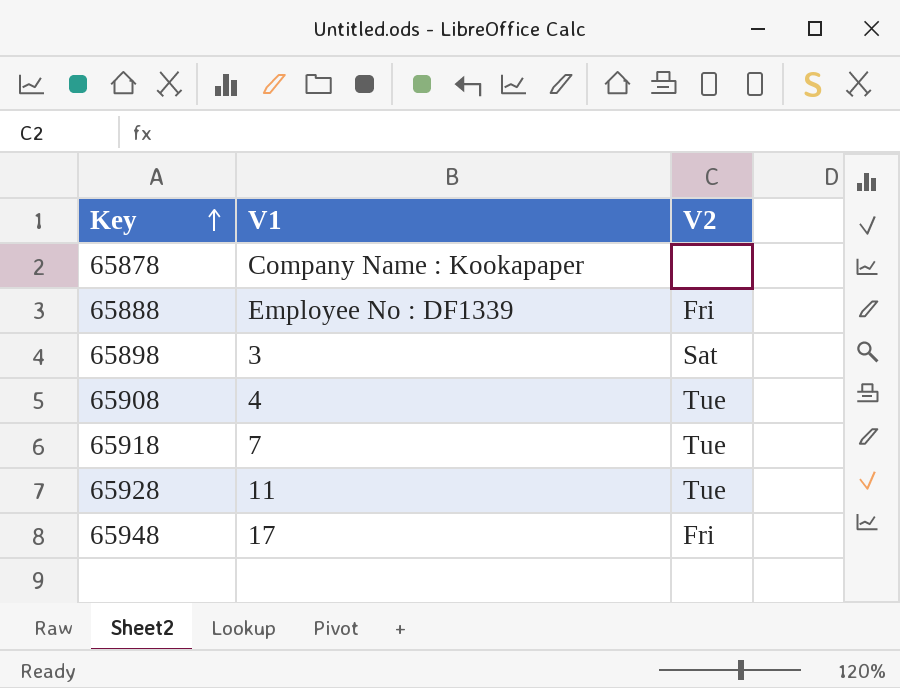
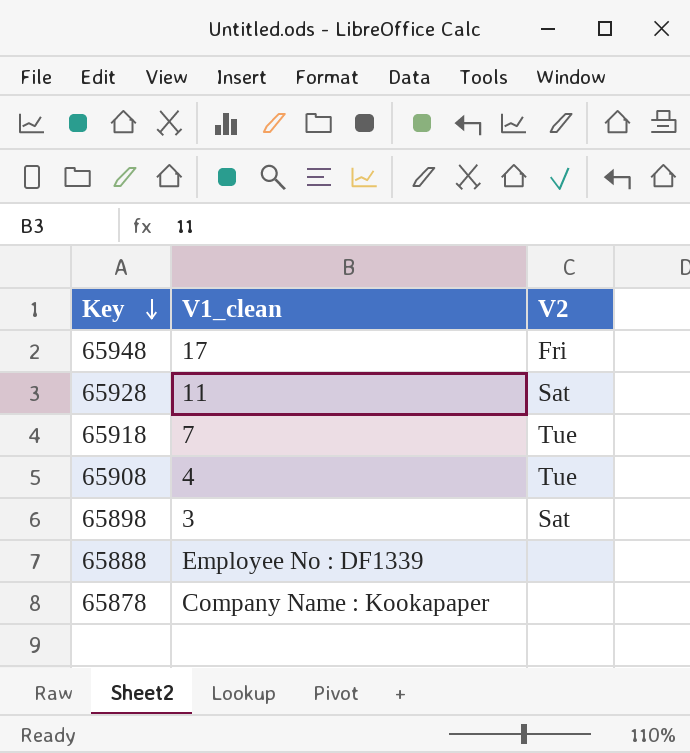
row order: Key ascending -> Key descending
column name: V1 -> V1_clean
65928 | V2: Tue -> Sat
65888 | V2: Fri -> none

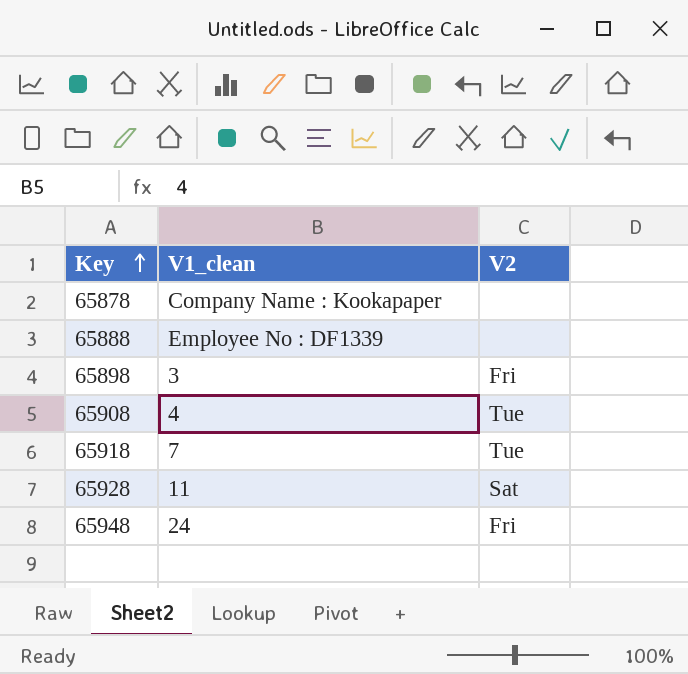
row order: Key descending -> Key ascending
65898 | V2: Sat -> Fri
65948 | V1_clean: 17 -> 24

